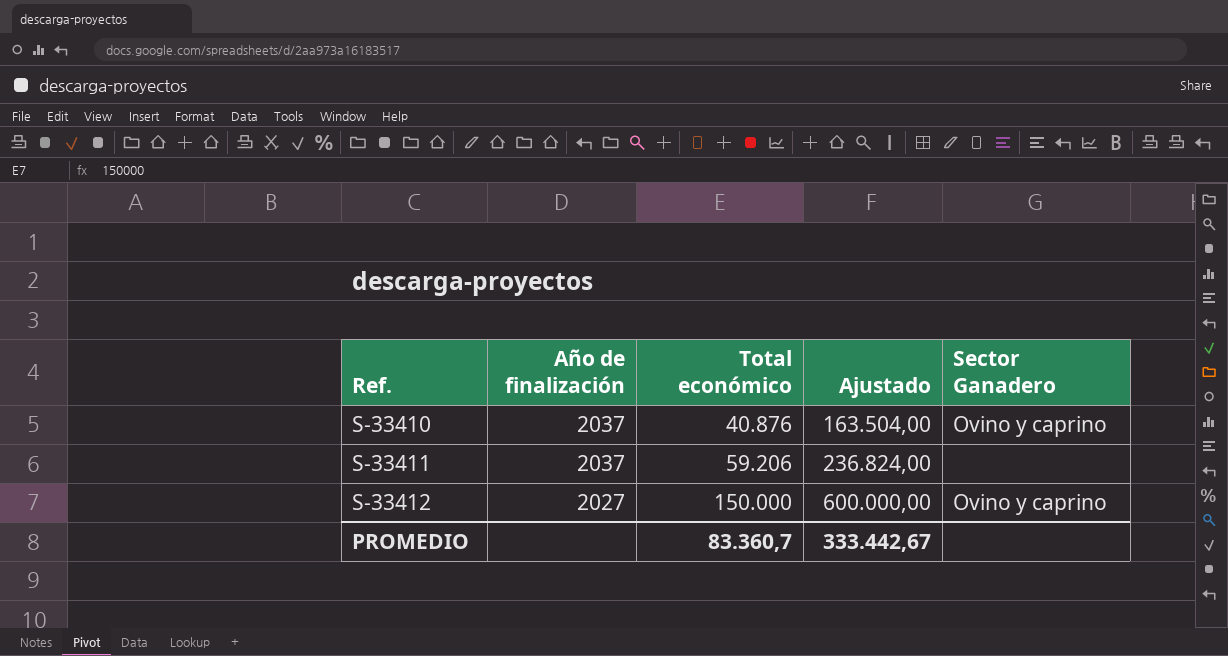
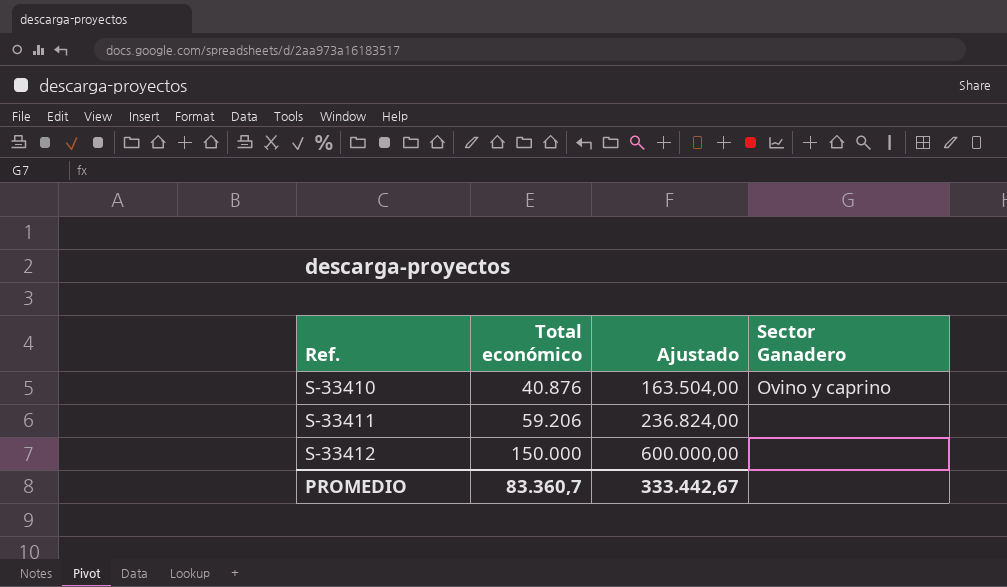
column Año de finalización | position: 2 -> none
S-33412 | Sector Ganadero: Ovino y caprino -> none

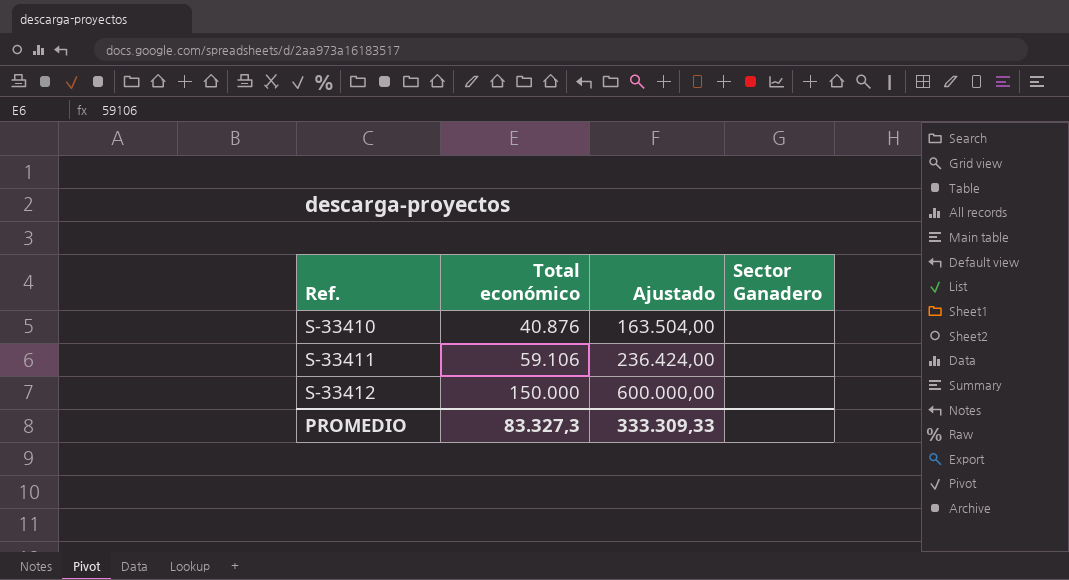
S-33410 | Sector Ganadero: Ovino y caprino -> none
S-33411 | Total económico: 59.206 -> 59.106
S-33411 | Ajustado: 236.824,00 -> 236.424,00
PROMEDIO | Total económico: 83.360,7 -> 83.327,3
PROMEDIO | Ajustado: 333.442,67 -> 333.309,33

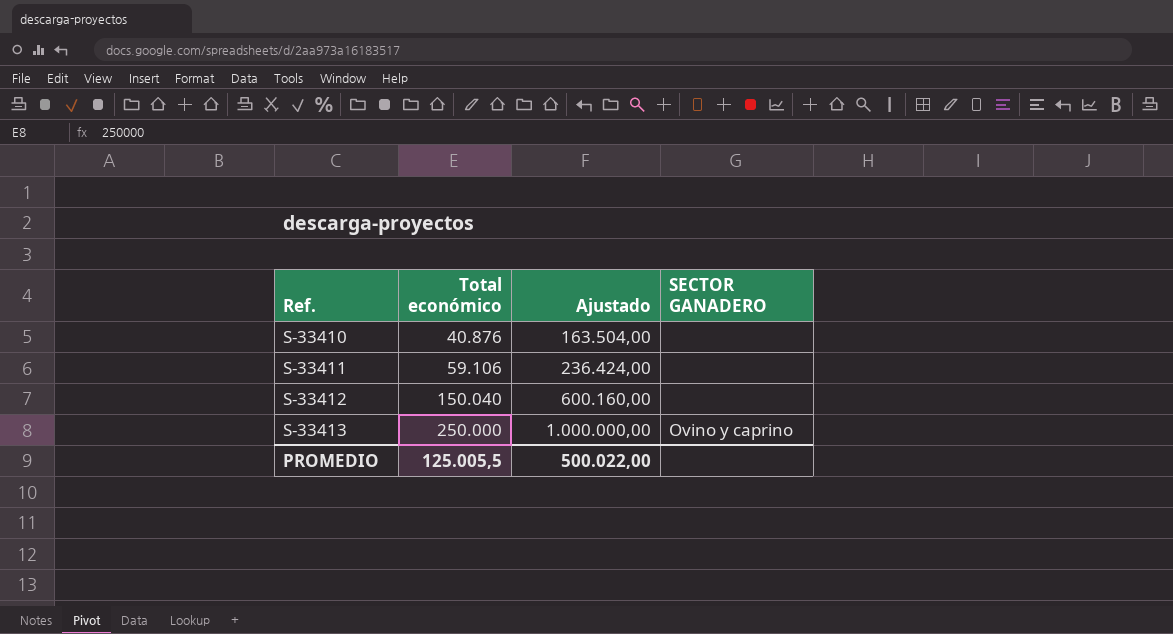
column name: Sector Ganadero -> SECTOR GANADERO
S-33412 | Total económico: 150.000 -> 150.040
S-33412 | Ajustado: 600.000,00 -> 600.160,00
row S-33413: none -> 250.000 | 1.000.000,00 | Ovino y caprino
PROMEDIO | Total económico: 83.327,3 -> 125.005,5
PROMEDIO | Ajustado: 333.309,33 -> 500.022,00

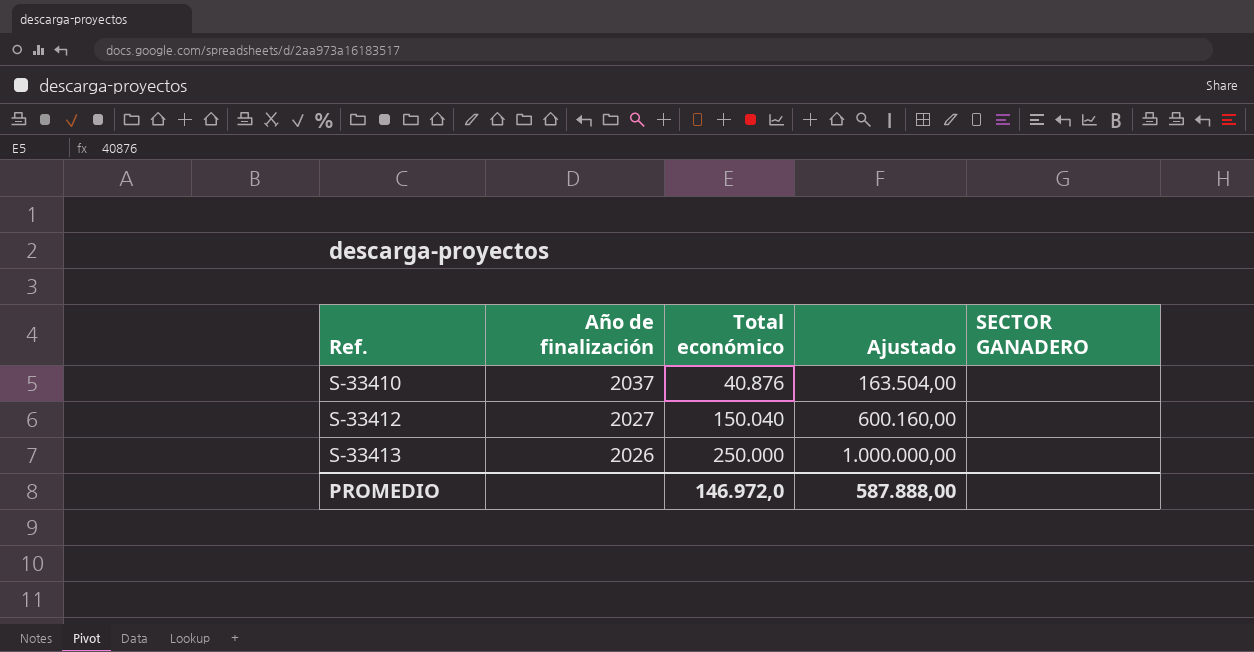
column Año de finalización | position: none -> 2
row S-33411: 59.106 | 236.424,00 | none -> none
S-33413 | SECTOR GANADERO: Ovino y caprino -> none
PROMEDIO | Total económico: 125.005,5 -> 146.972,0
PROMEDIO | Ajustado: 500.022,00 -> 587.888,00

